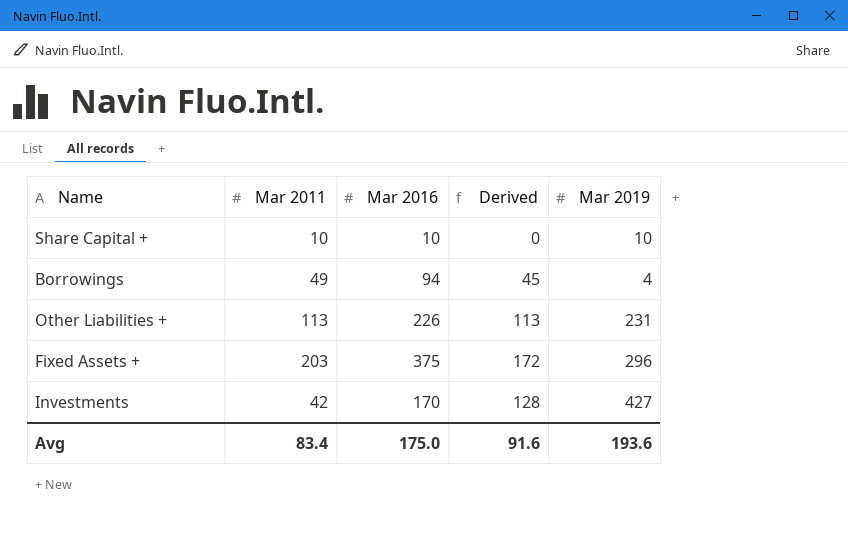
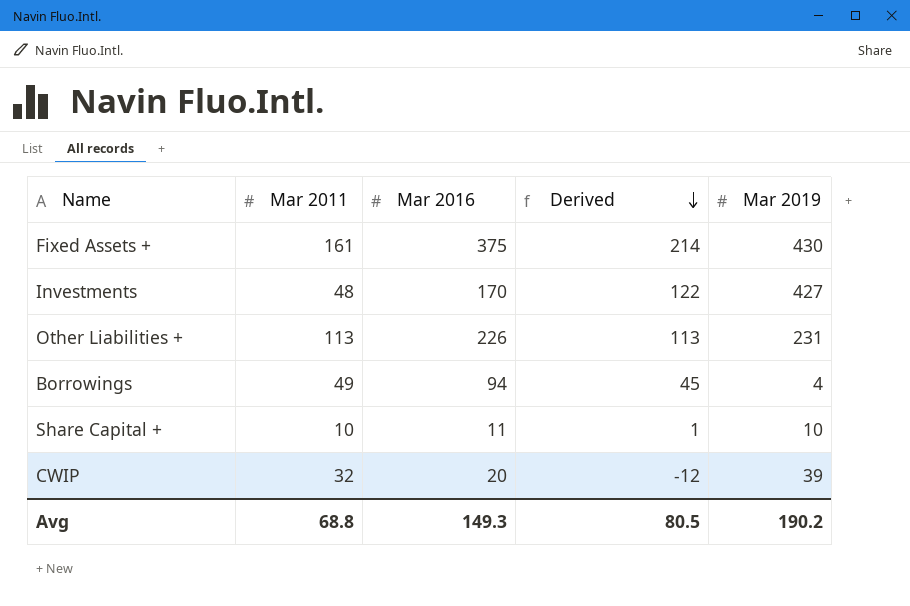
row order: none -> Derived descending
Fixed Assets + | Mar 2011: 203 -> 161
Fixed Assets + | Derived: 172 -> 214
Fixed Assets + | Mar 2019: 296 -> 430
Investments | Mar 2011: 42 -> 48
Investments | Derived: 128 -> 122
Share Capital + | Mar 2016: 10 -> 11
Share Capital + | Derived: 0 -> 1
row CWIP: none -> 32 | 20 | -12 | 39
Avg | Mar 2011: 83.4 -> 68.8
Avg | Mar 2016: 175.0 -> 149.3
Avg | Derived: 91.6 -> 80.5
Avg | Mar 2019: 193.6 -> 190.2

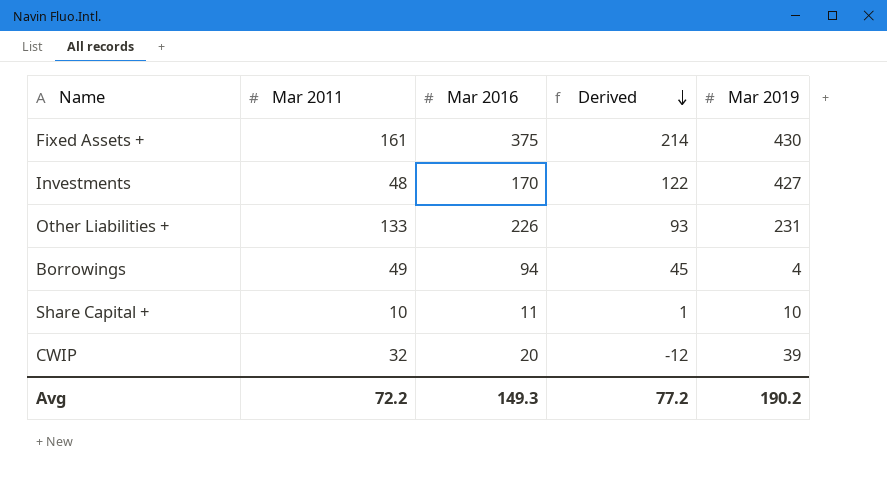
Other Liabilities + | Mar 2011: 113 -> 133
Other Liabilities + | Derived: 113 -> 93
Avg | Mar 2011: 68.8 -> 72.2
Avg | Derived: 80.5 -> 77.2

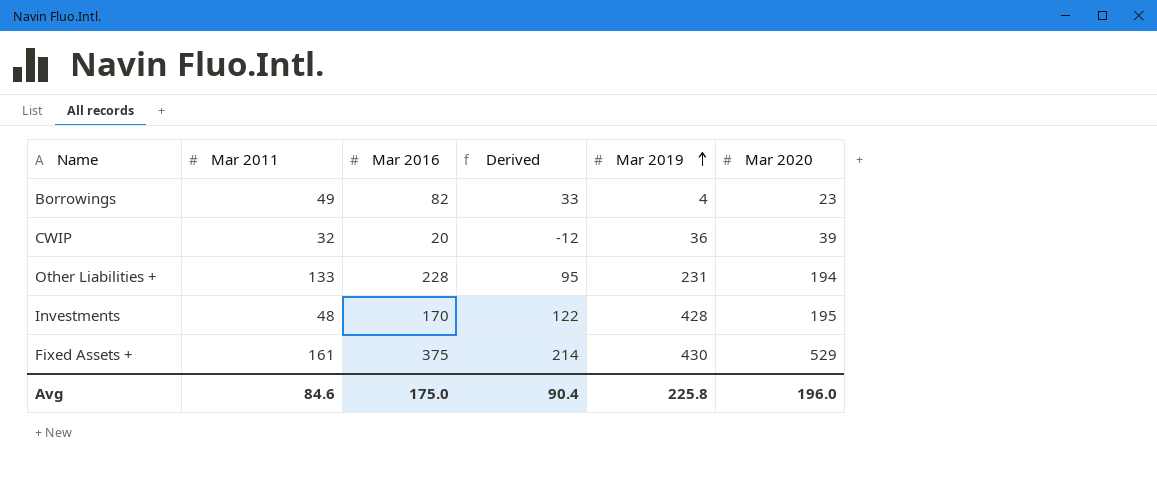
row order: Derived descending -> Mar 2019 ascending
column Mar 2020 | position: none -> 6
row Share Capital +: 10 | 11 | 1 | 10 -> none
Borrowings | Mar 2016: 94 -> 82
Borrowings | Derived: 45 -> 33
CWIP | Mar 2019: 39 -> 36
Other Liabilities + | Mar 2016: 226 -> 228
Other Liabilities + | Derived: 93 -> 95
Investments | Mar 2019: 427 -> 428
Avg | Mar 2011: 72.2 -> 84.6
Avg | Mar 2016: 149.3 -> 175.0
Avg | Derived: 77.2 -> 90.4
Avg | Mar 2019: 190.2 -> 225.8

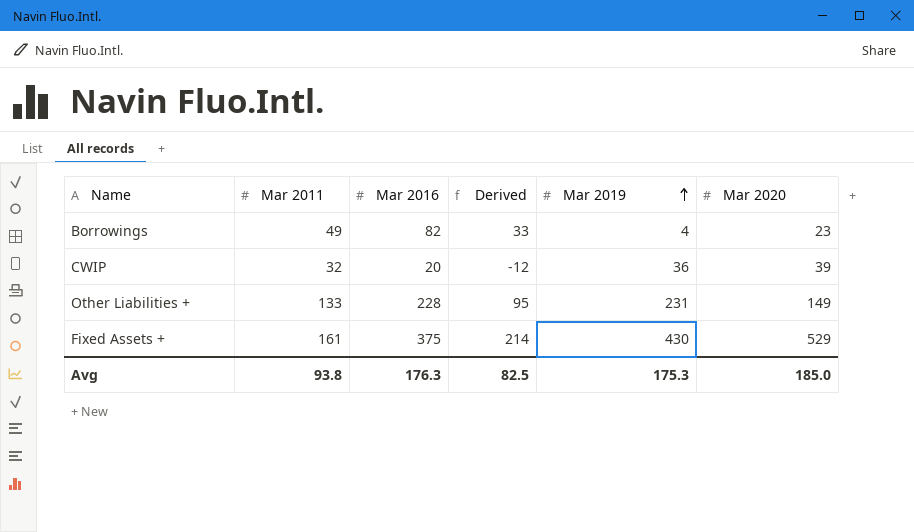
row Investments: 48 | 170 | 122 | 428 | 195 -> none
Other Liabilities + | Mar 2020: 194 -> 149
Avg | Mar 2011: 84.6 -> 93.8
Avg | Mar 2016: 175.0 -> 176.3
Avg | Derived: 90.4 -> 82.5
Avg | Mar 2019: 225.8 -> 175.3
Avg | Mar 2020: 196.0 -> 185.0

